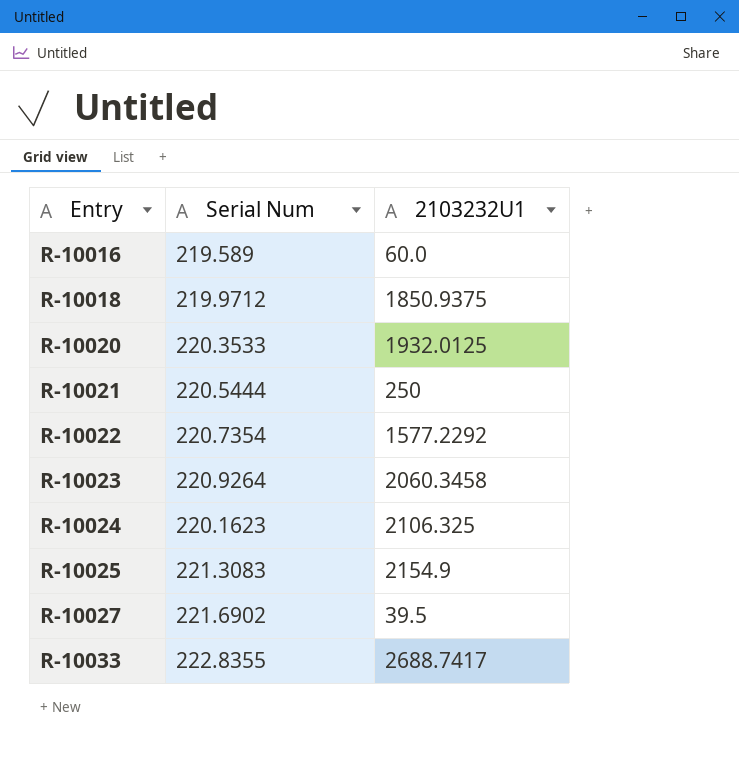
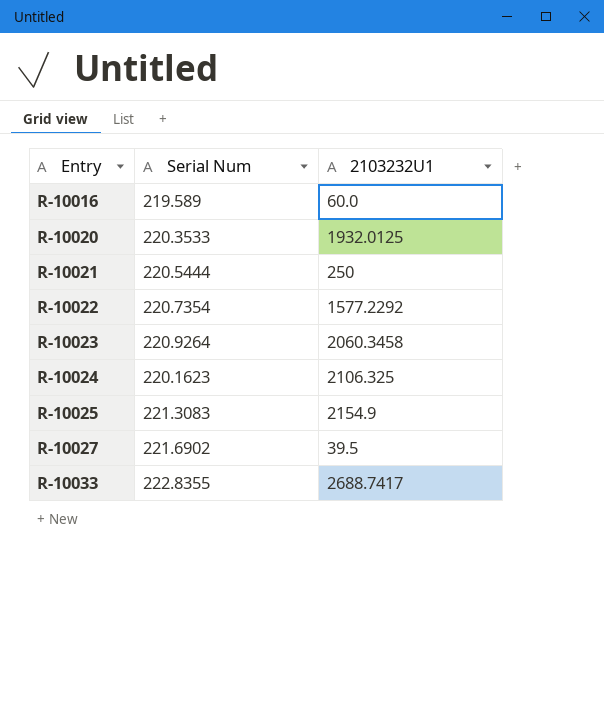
row R-10018: 219.9712 | 1850.9375 -> none

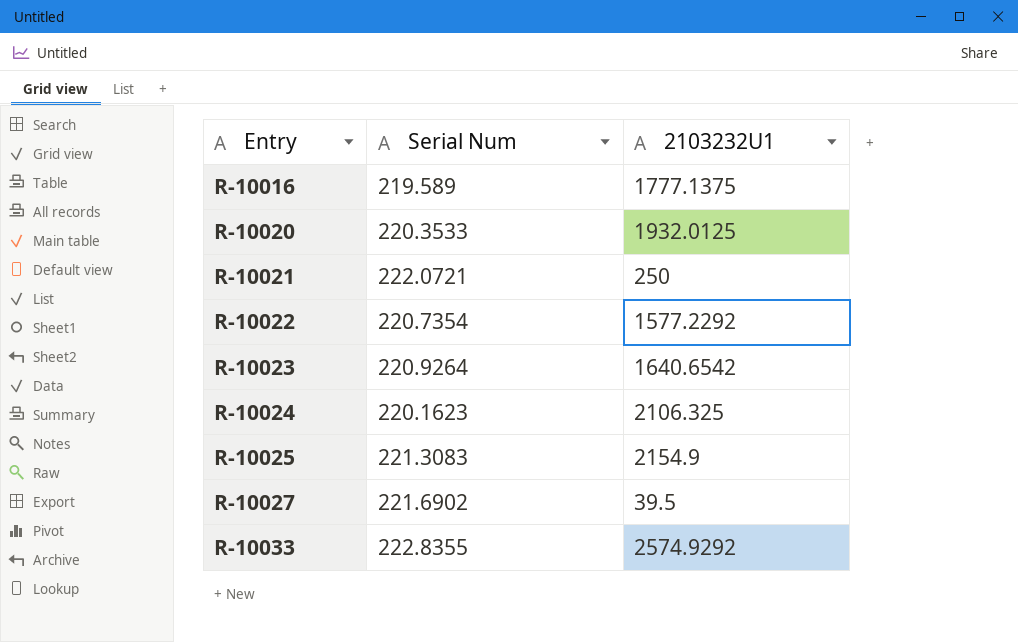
R-10016 | 2103232U1: 60.0 -> 1777.1375
R-10021 | Serial Num: 220.5444 -> 222.0721
R-10023 | 2103232U1: 2060.3458 -> 1640.6542
R-10033 | 2103232U1: 2688.7417 -> 2574.9292

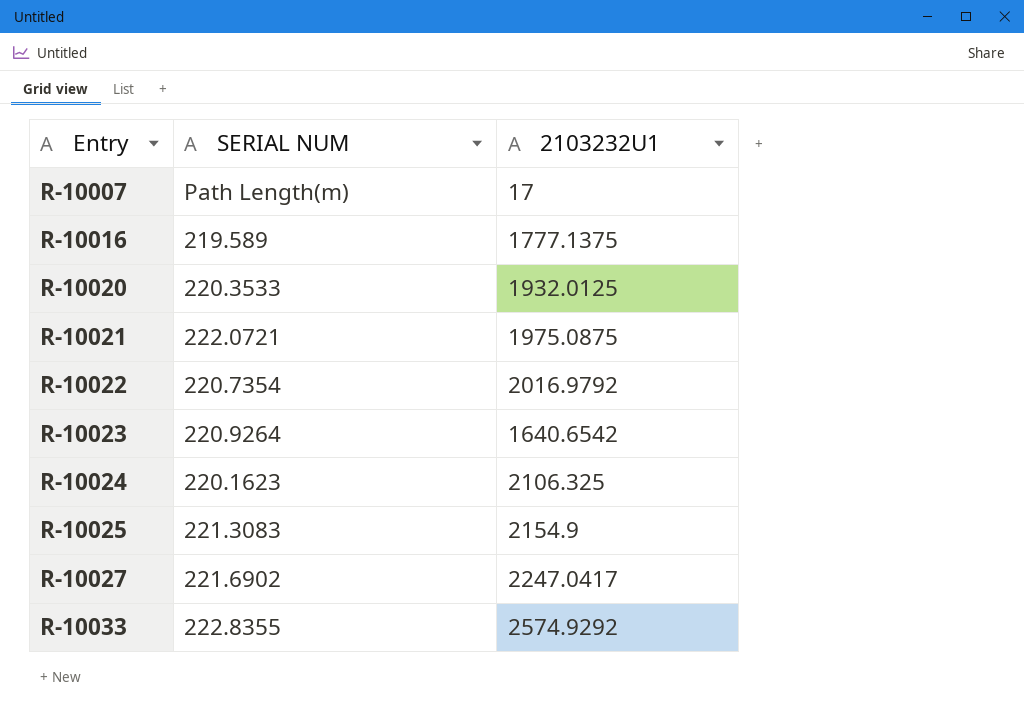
column name: Serial Num -> SERIAL NUM
row R-10007: none -> Path Length(m) | 17
R-10021 | 2103232U1: 250 -> 1975.0875
R-10022 | 2103232U1: 1577.2292 -> 2016.9792
R-10027 | 2103232U1: 39.5 -> 2247.0417

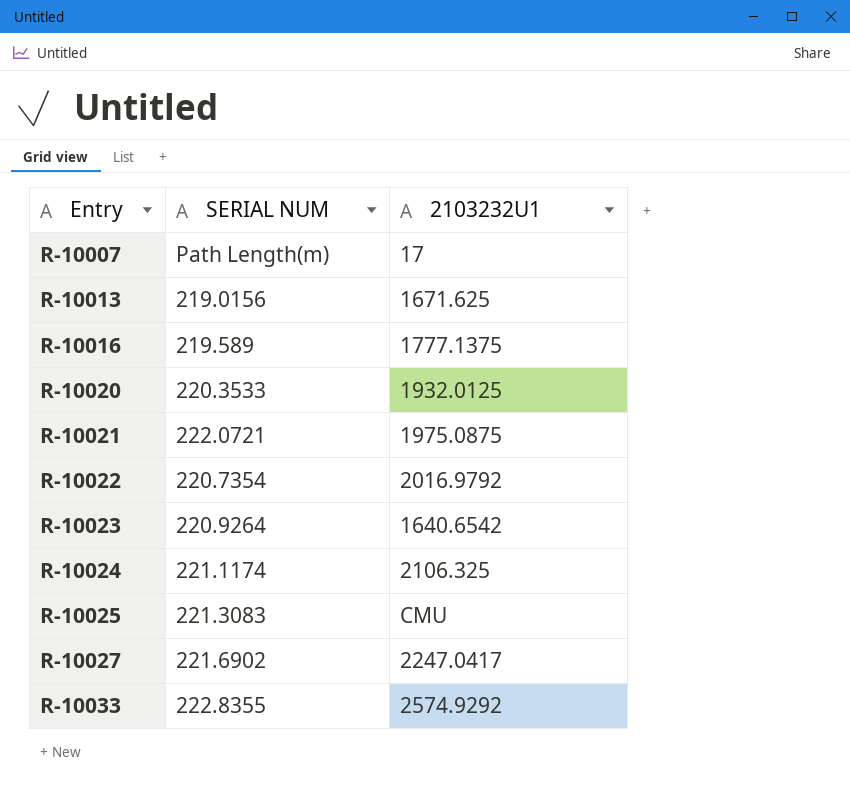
row R-10013: none -> 219.0156 | 1671.625
R-10024 | SERIAL NUM: 220.1623 -> 221.1174
R-10025 | 2103232U1: 2154.9 -> CMU

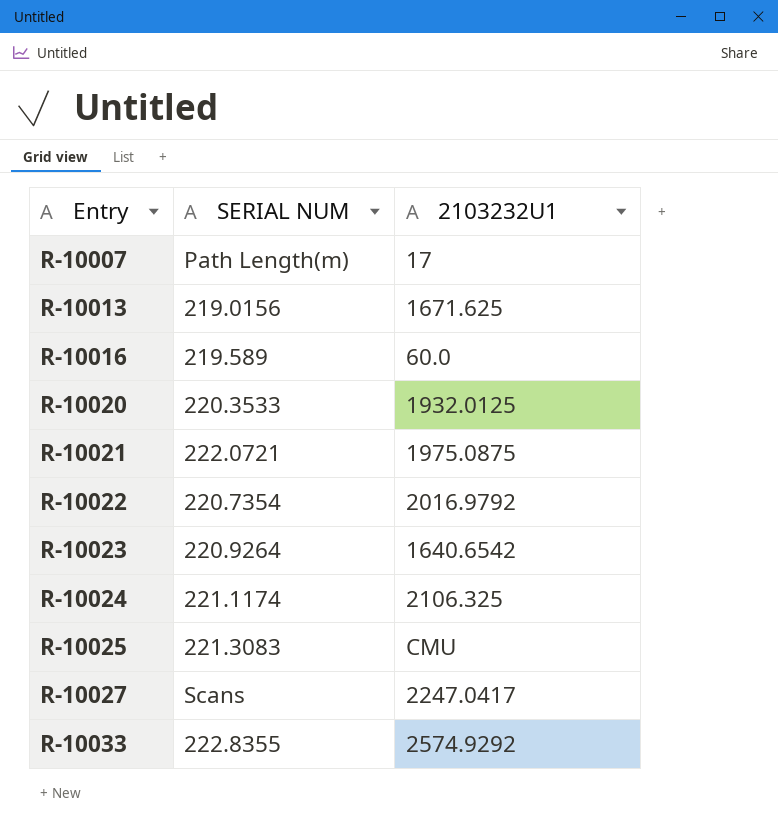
R-10016 | 2103232U1: 1777.1375 -> 60.0
R-10027 | SERIAL NUM: 221.6902 -> Scans

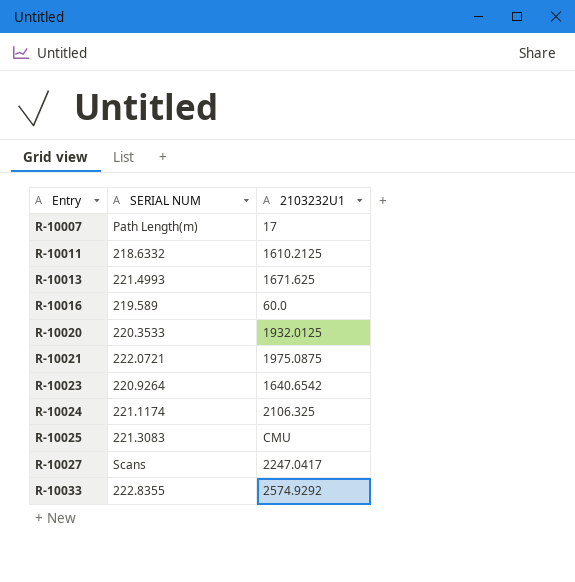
row R-10022: 220.7354 | 2016.9792 -> none
row R-10011: none -> 218.6332 | 1610.2125
R-10013 | SERIAL NUM: 219.0156 -> 221.4993

